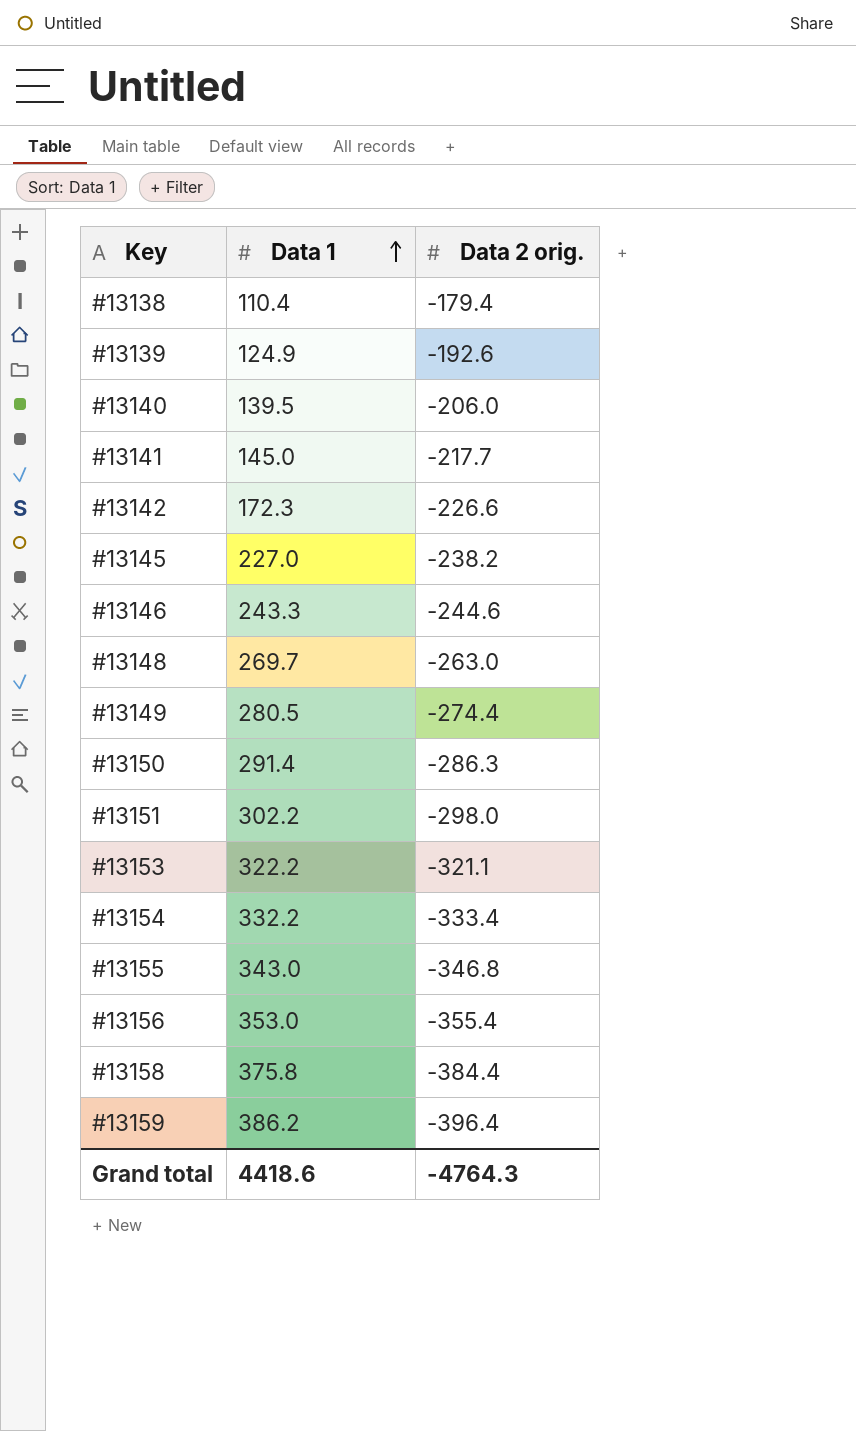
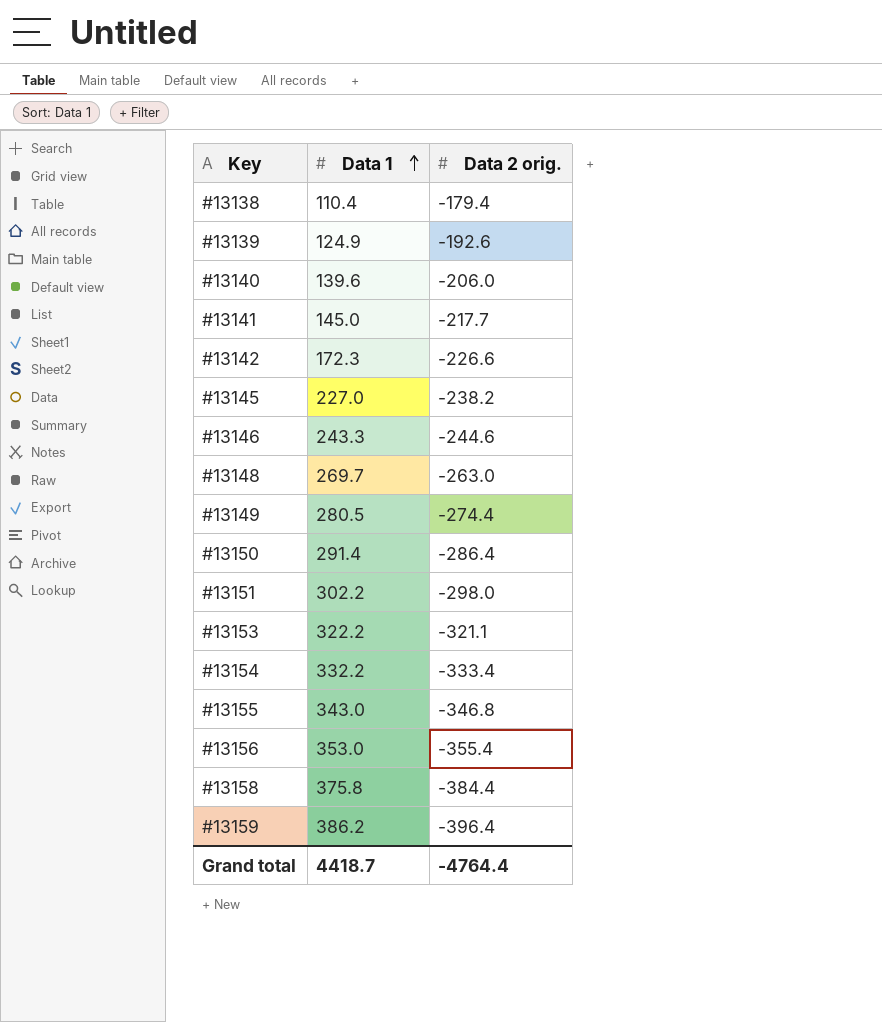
#13140 | Data 1: 139.5 -> 139.6
#13150 | Data 2 orig.: -286.3 -> -286.4
Grand total | Data 1: 4418.6 -> 4418.7
Grand total | Data 2 orig.: -4764.3 -> -4764.4

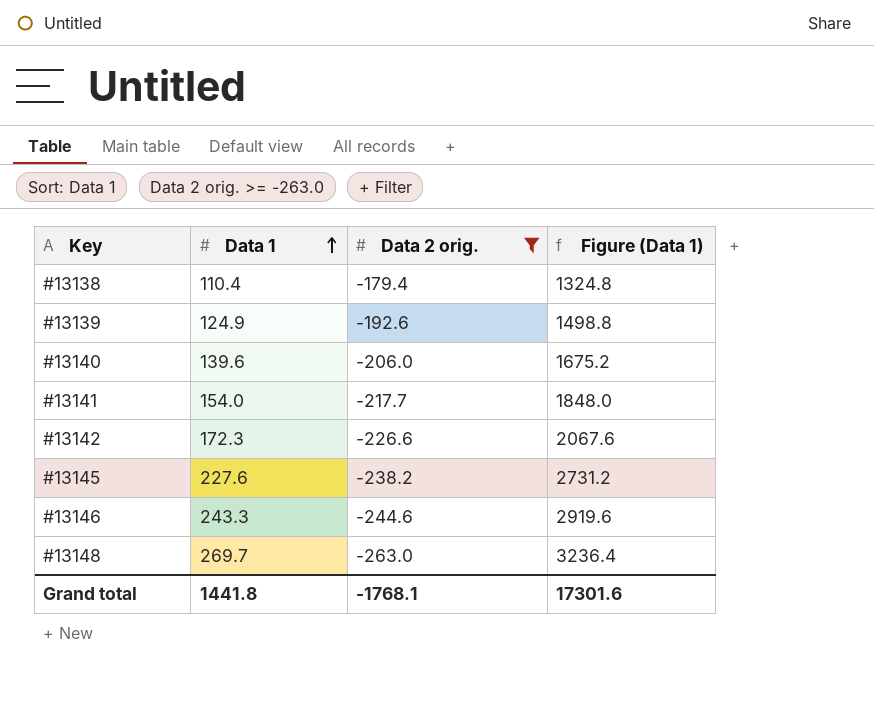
filter: none -> Data 2 orig. >= -263.0
column Figure (Data 1) | formula: none -> [Data 1] * 12
#13141 | Data 1: 145.0 -> 154.0
#13145 | Data 1: 227.0 -> 227.6
Grand total | Data 1: 4418.7 -> 1441.8
Grand total | Data 2 orig.: -4764.4 -> -1768.1

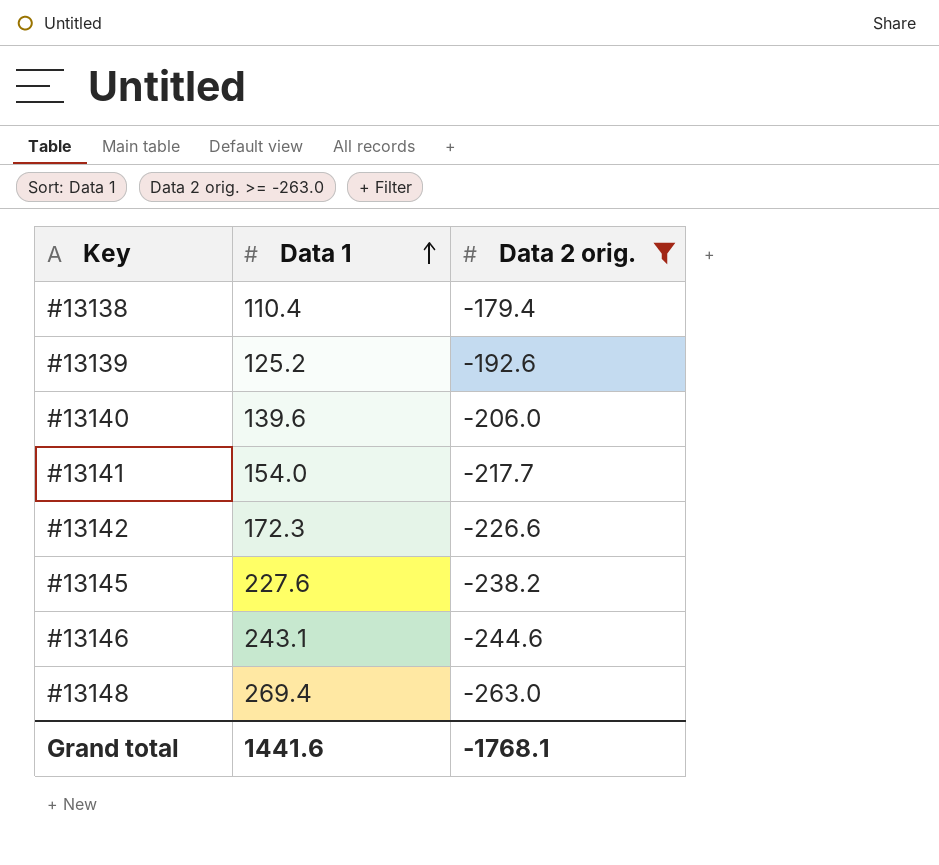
column Figure (Data 1) | formula: [Data 1] * 12 -> none
#13139 | Data 1: 124.9 -> 125.2
#13146 | Data 1: 243.3 -> 243.1
#13148 | Data 1: 269.7 -> 269.4
Grand total | Data 1: 1441.8 -> 1441.6

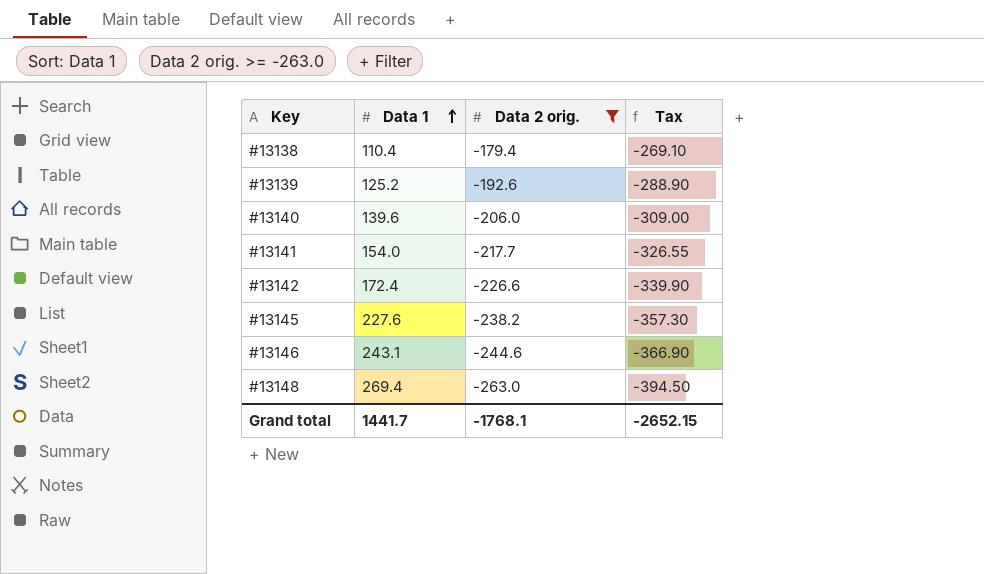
column Tax | formula: none -> [Data 2 orig.] * 1.5
#13142 | Data 1: 172.3 -> 172.4
Grand total | Data 1: 1441.6 -> 1441.7

